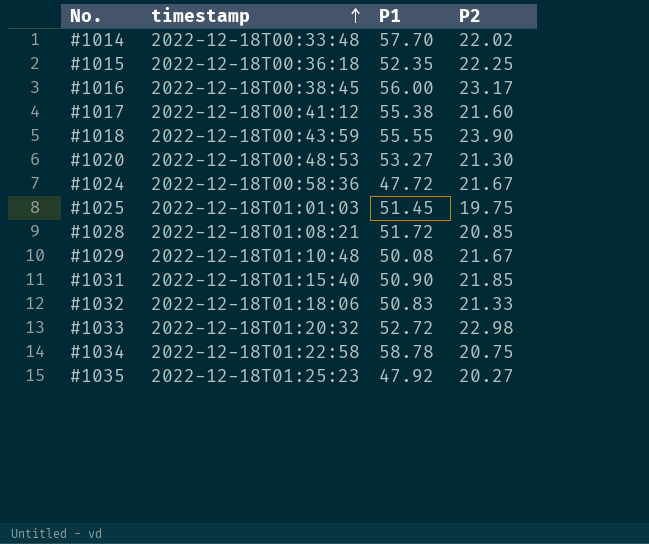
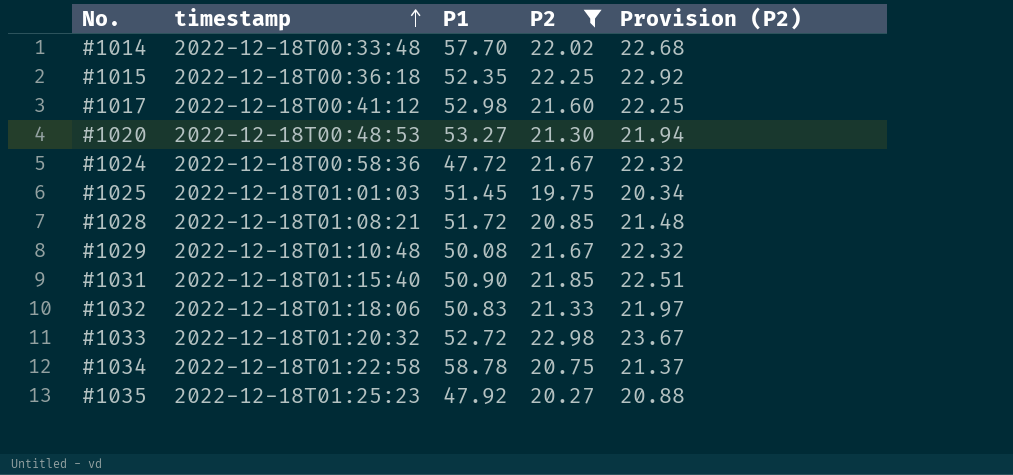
filter: none -> P2 <= 22.98
column Provision (P2) | formula: none -> [P2] * 1.03
#1017 | P1: 55.38 -> 52.98

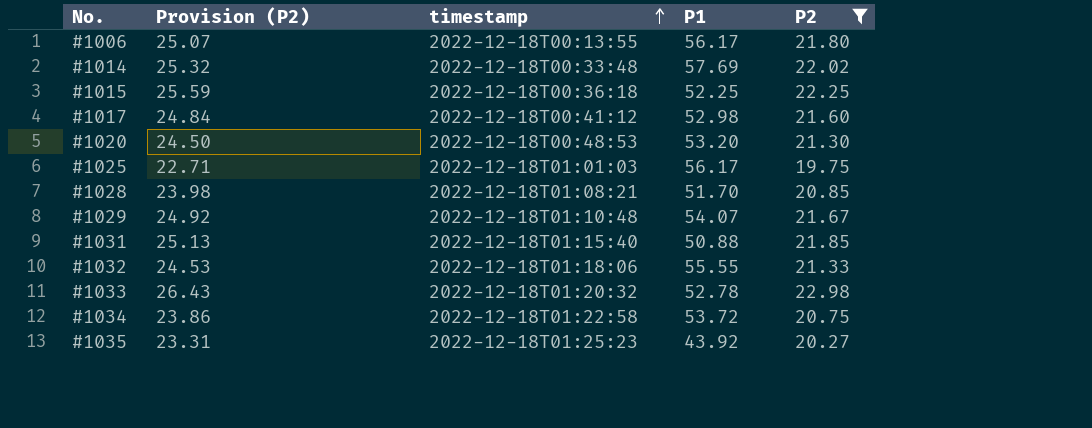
column Provision (P2) | formula: [P2] * 1.03 -> [P2] * 1.15
column Provision (P2) | position: 5 -> 2
row #1024: 2022-12-18T00:58:36 | 47.72 | 21.67 | 22.32 -> none
row #1006: none -> 25.07 | 2022-12-18T00:13:55 | 56.17 | 21.80
#1014 | P1: 57.70 -> 57.69
#1015 | P1: 52.35 -> 52.25
#1020 | P1: 53.27 -> 53.20
#1025 | P1: 51.45 -> 56.17
#1028 | P1: 51.72 -> 51.70
#1029 | P1: 50.08 -> 54.07
#1031 | P1: 50.90 -> 50.88
#1032 | P1: 50.83 -> 55.55
#1033 | P1: 52.72 -> 52.78
#1034 | P1: 58.78 -> 53.72
#1035 | P1: 47.92 -> 43.92

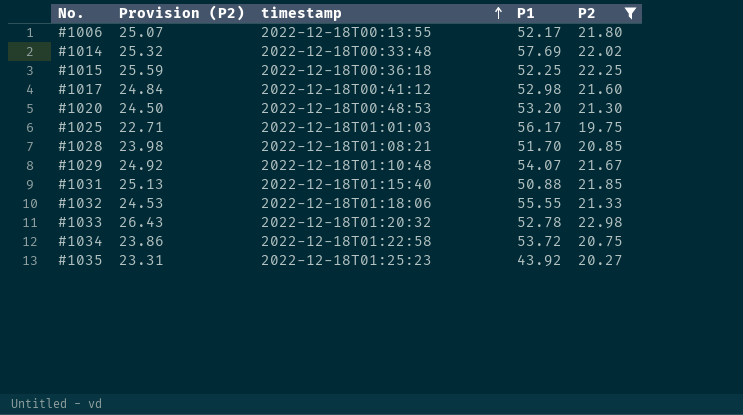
#1006 | P1: 56.17 -> 52.17

